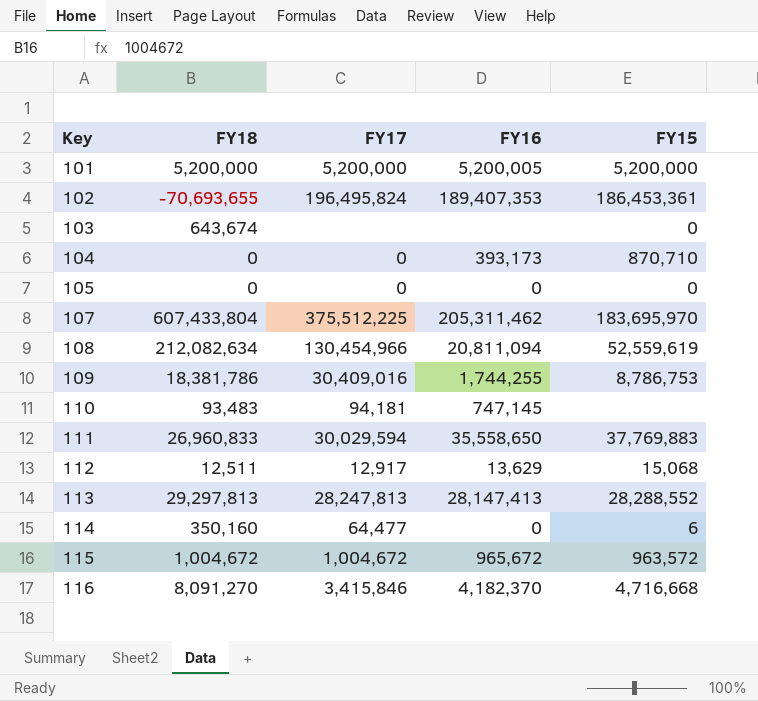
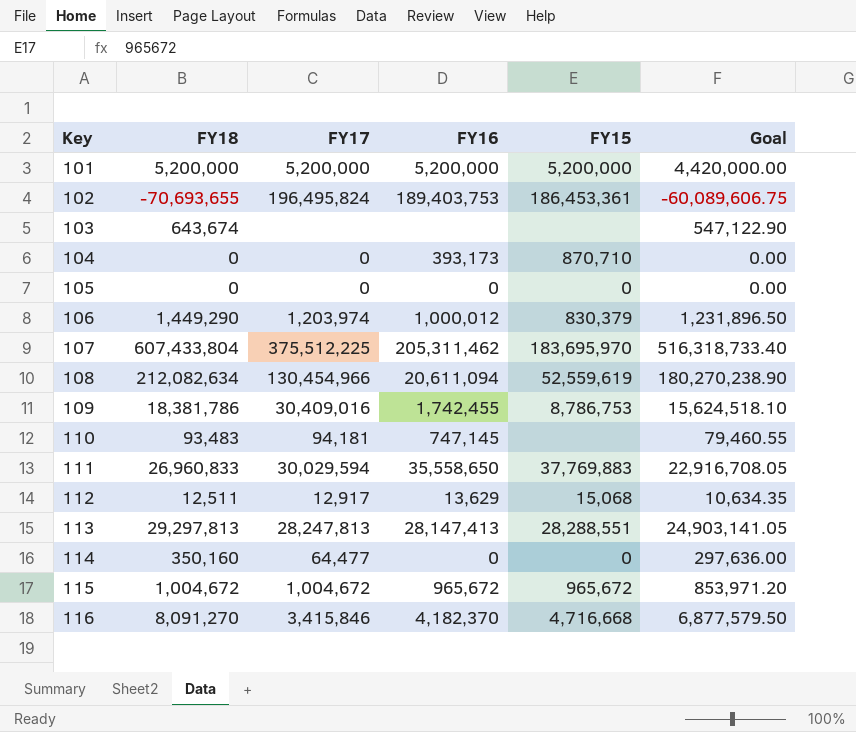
column Goal | formula: none -> [FY18] * 0.85
101 | FY16: 5,200,005 -> 5,200,000
102 | FY16: 189,407,353 -> 189,403,753
103 | FY15: 0 -> none
row 106: none -> 1,449,290 | 1,203,974 | 1,000,012 | 830,379 | 1,231,896.50
108 | FY16: 20,811,094 -> 20,611,094
109 | FY16: 1,744,255 -> 1,742,455
113 | FY15: 28,288,552 -> 28,288,551
114 | FY15: 6 -> 0
115 | FY15: 963,572 -> 965,672

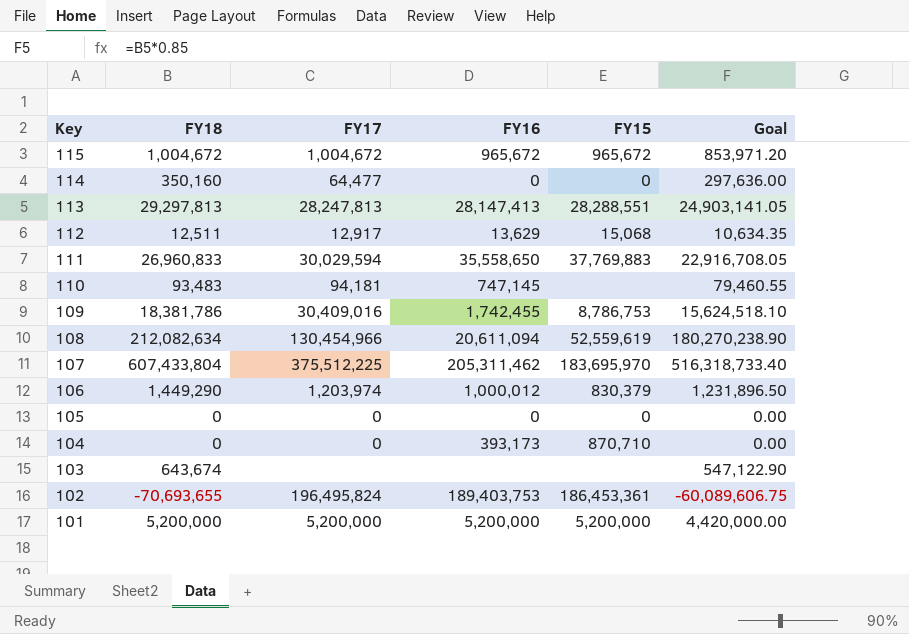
row order: Key ascending -> Key descending
row 116: 8,091,270 | 3,415,846 | 4,182,370 | 4,716,668 | 6,877,579.50 -> none

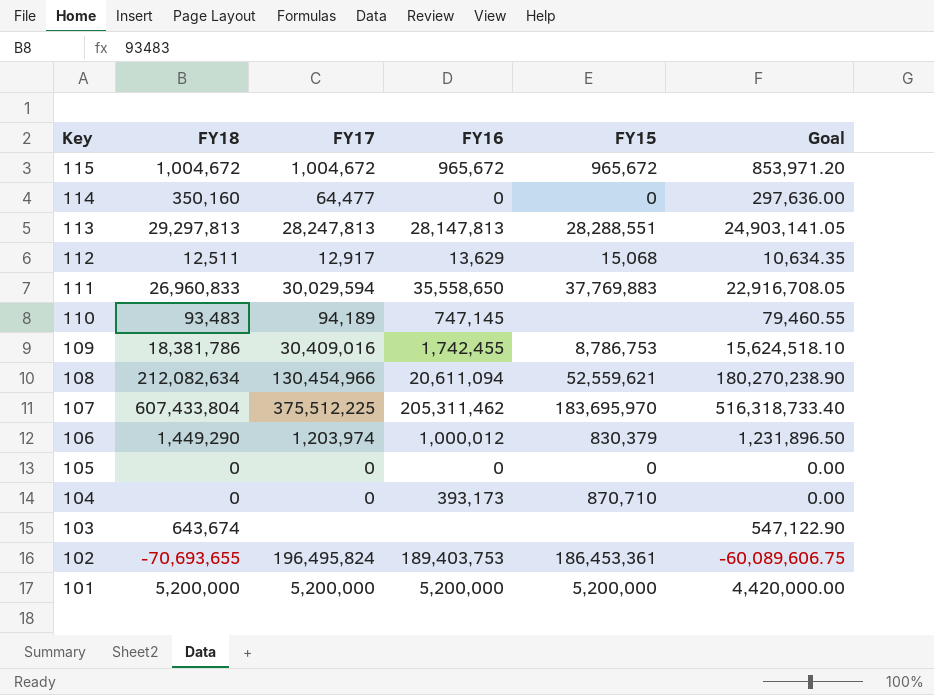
113 | FY16: 28,147,413 -> 28,147,813
110 | FY17: 94,181 -> 94,189
108 | FY15: 52,559,619 -> 52,559,621

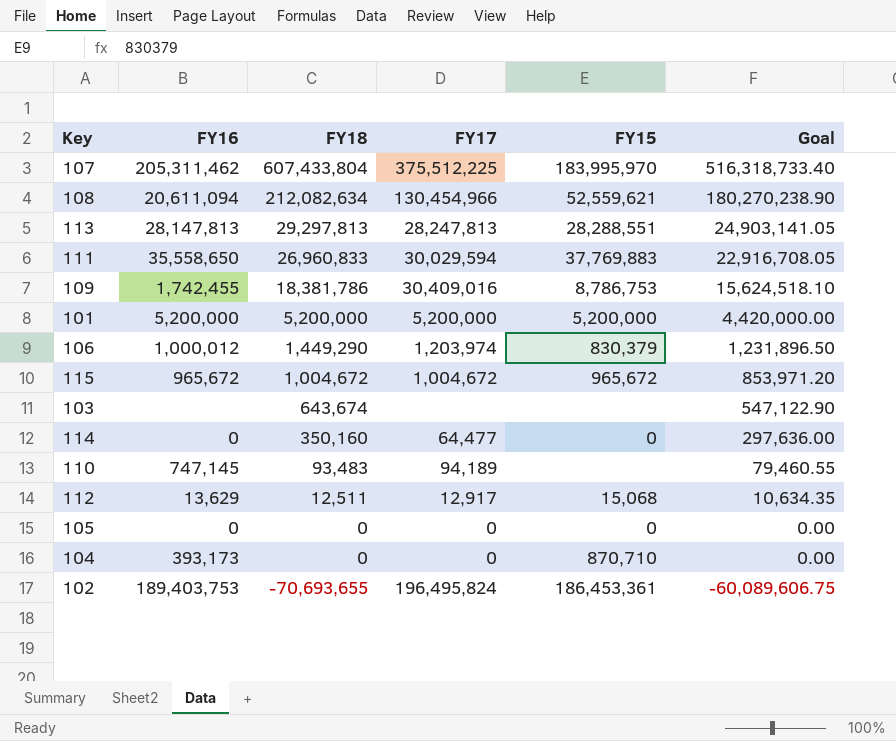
row order: Key descending -> FY18 descending
column FY16 | position: 4 -> 2
107 | FY15: 183,695,970 -> 183,995,970

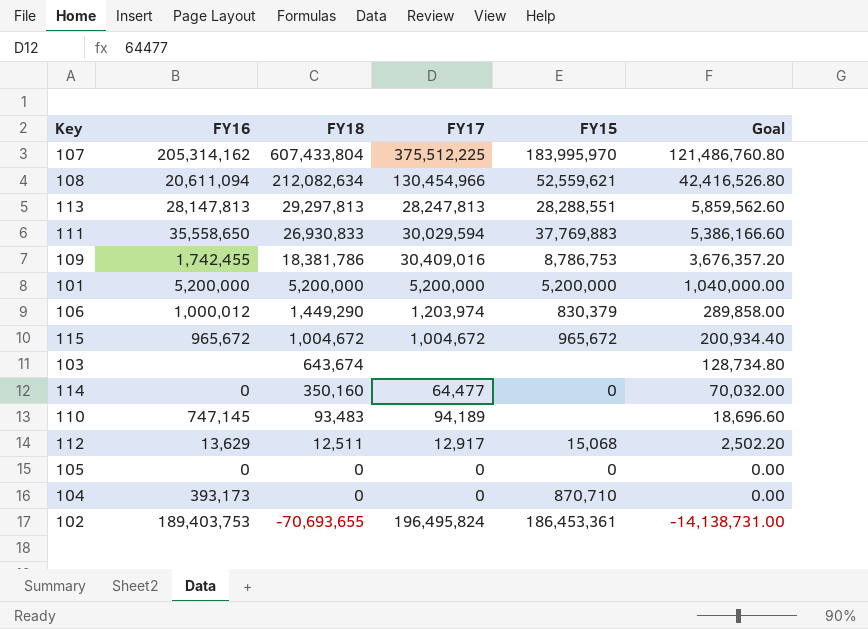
column Goal | formula: [FY18] * 0.85 -> [FY18] * 0.2
107 | FY16: 205,311,462 -> 205,314,162
111 | FY18: 26,960,833 -> 26,930,833

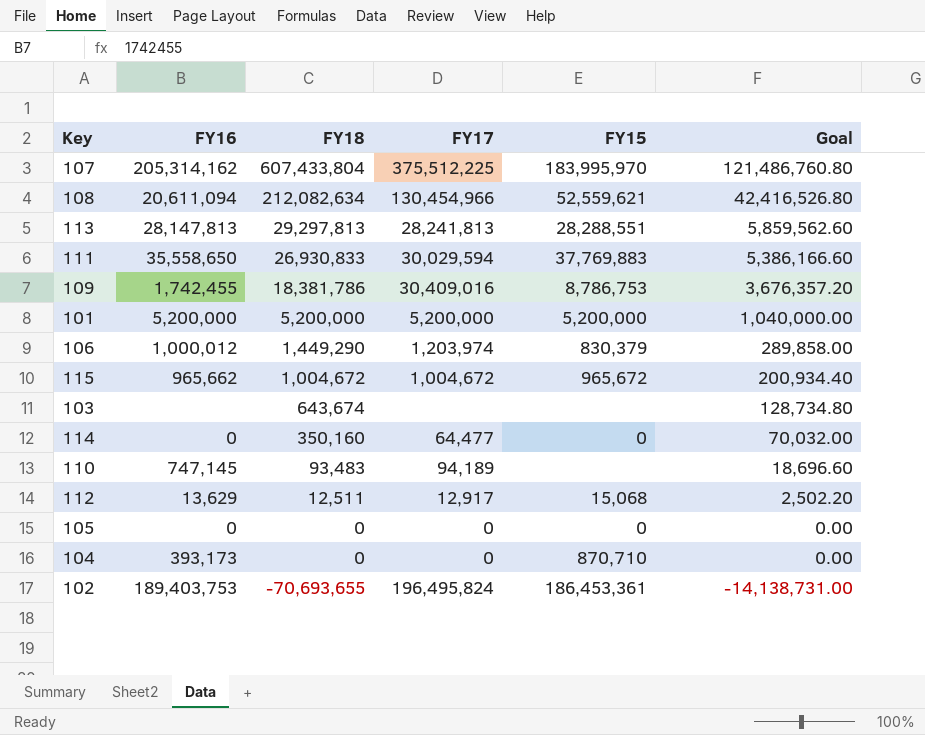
113 | FY17: 28,247,813 -> 28,241,813
115 | FY16: 965,672 -> 965,662

